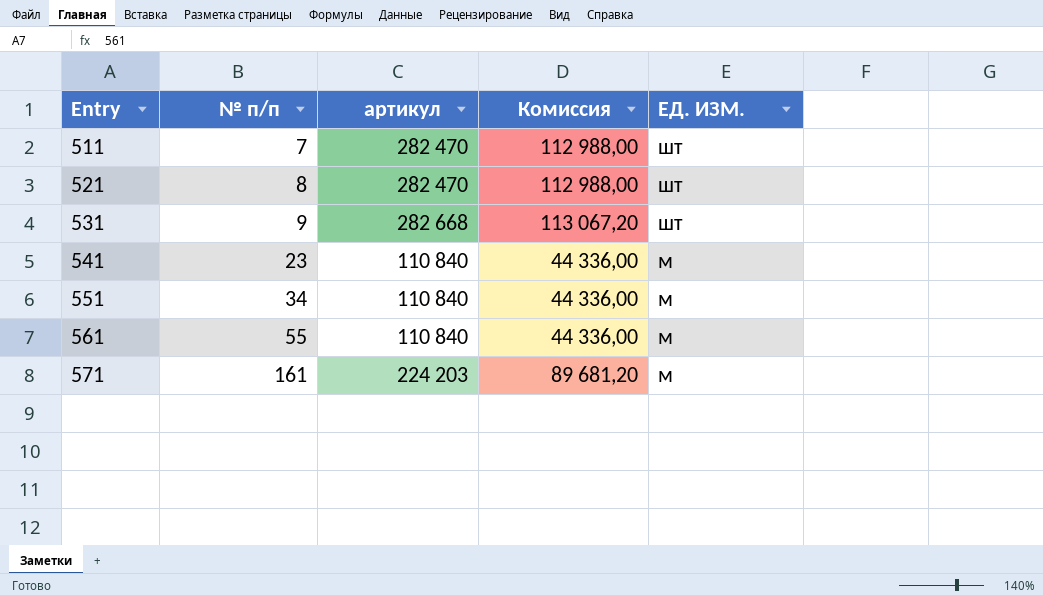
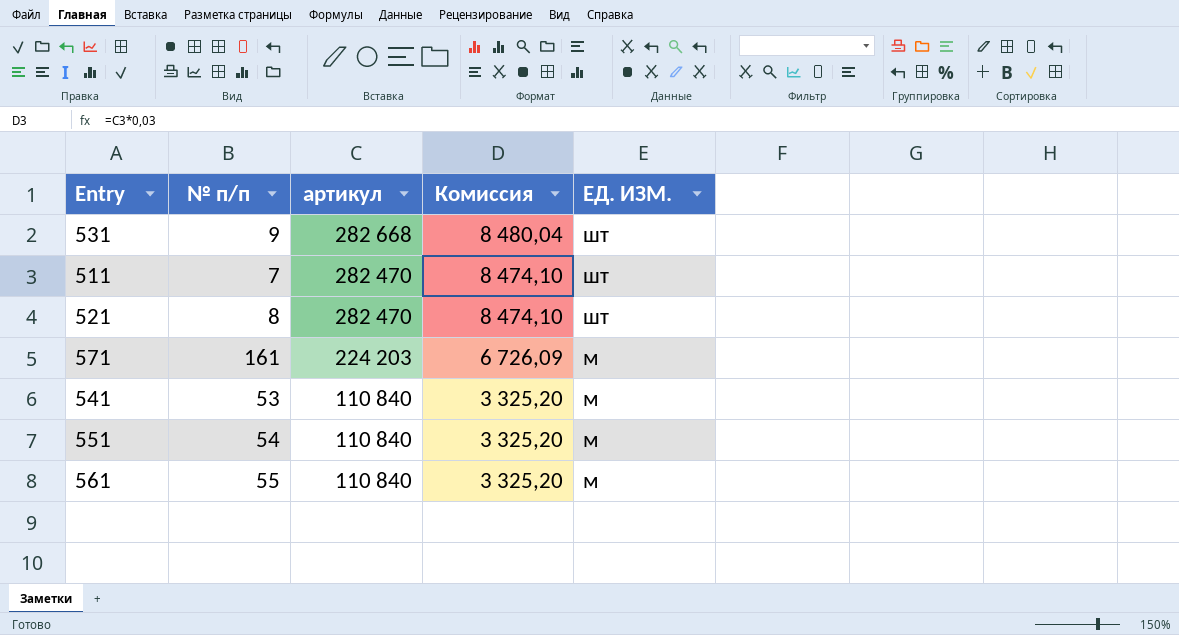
row order: Entry ascending -> артикул descending
column Комиссия | formula: [артикул] * 0,4 -> [артикул] * 0,03
541 | № п/п: 23 -> 53
551 | № п/п: 34 -> 54

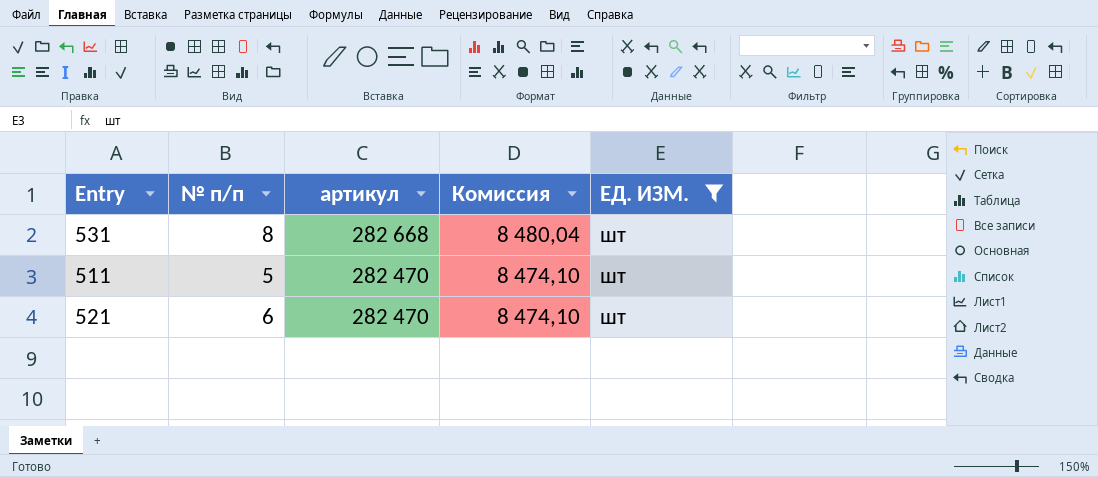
filter: none -> ЕД. ИЗМ. = шт
531 | № п/п: 9 -> 8
511 | № п/п: 7 -> 5
521 | № п/п: 8 -> 6

